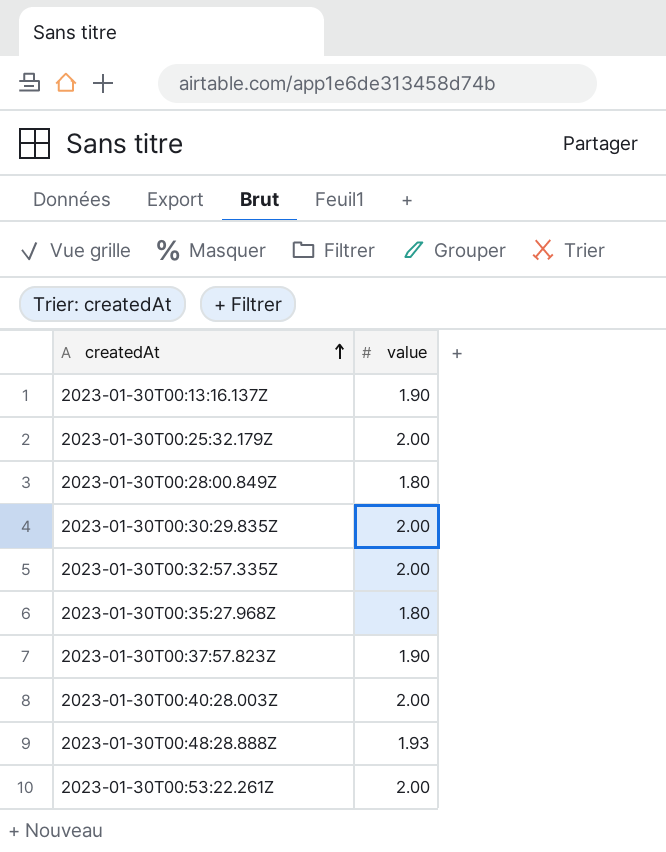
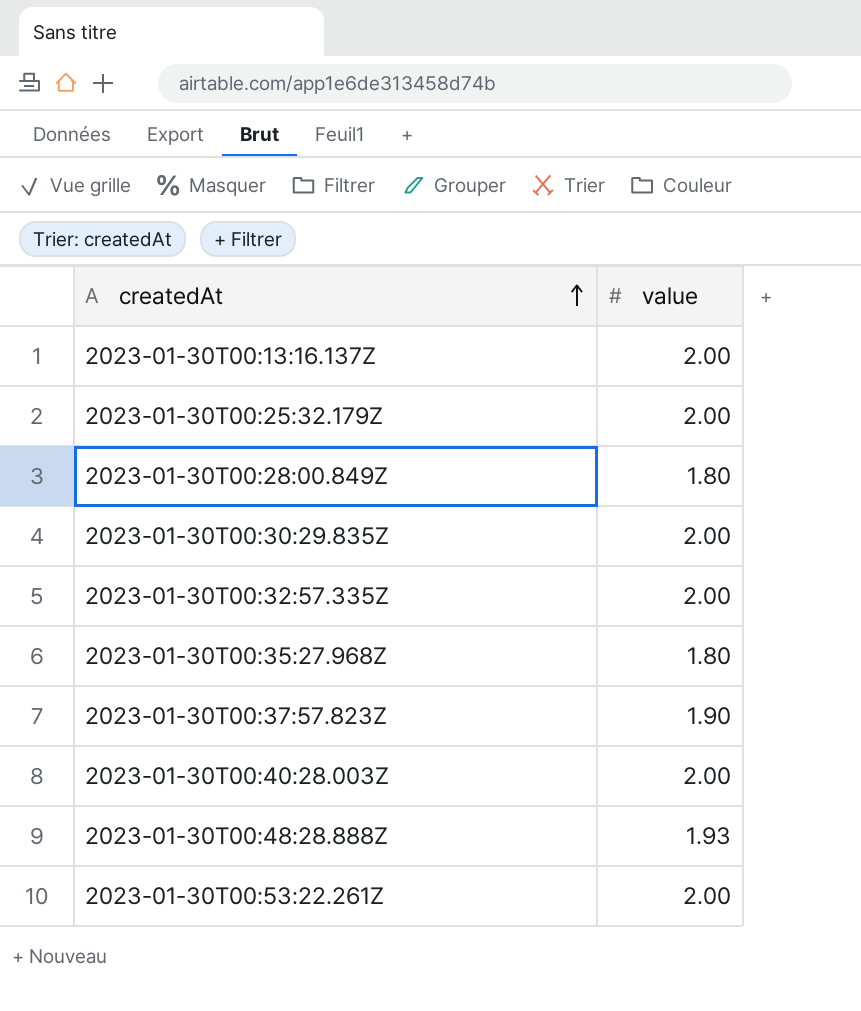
2023-01-30T00:13:16.137Z | value: 1.90 -> 2.00

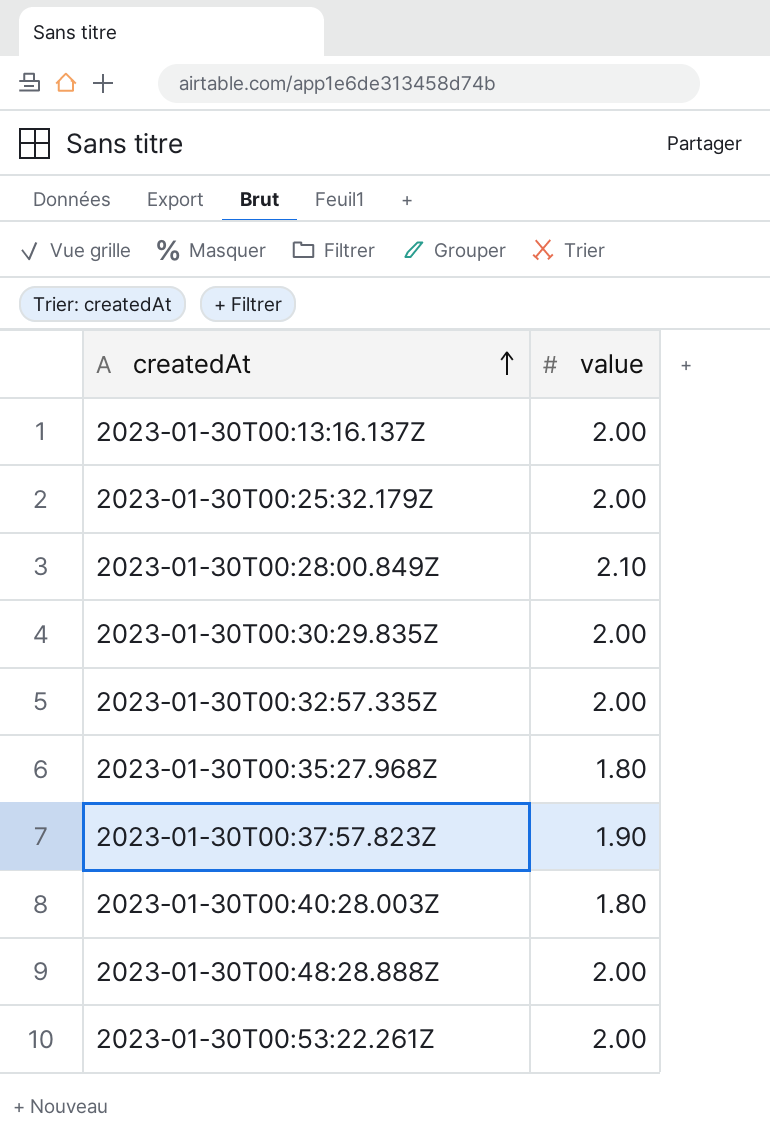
2023-01-30T00:28:00.849Z | value: 1.80 -> 2.10
2023-01-30T00:40:28.003Z | value: 2.00 -> 1.80
2023-01-30T00:48:28.888Z | value: 1.93 -> 2.00

